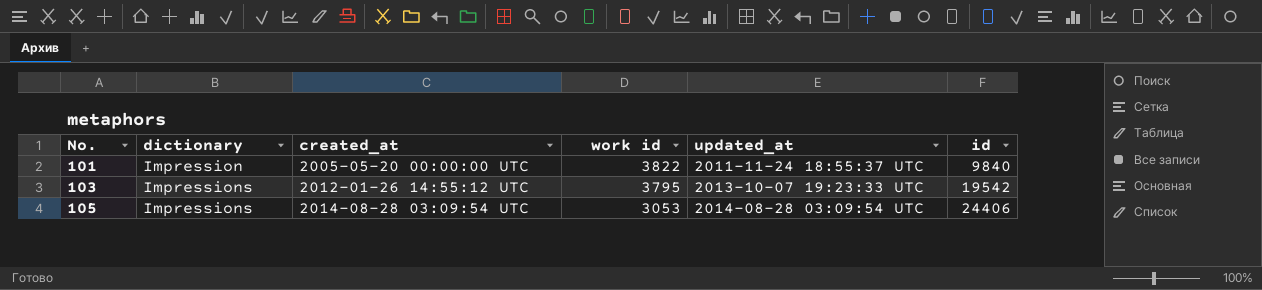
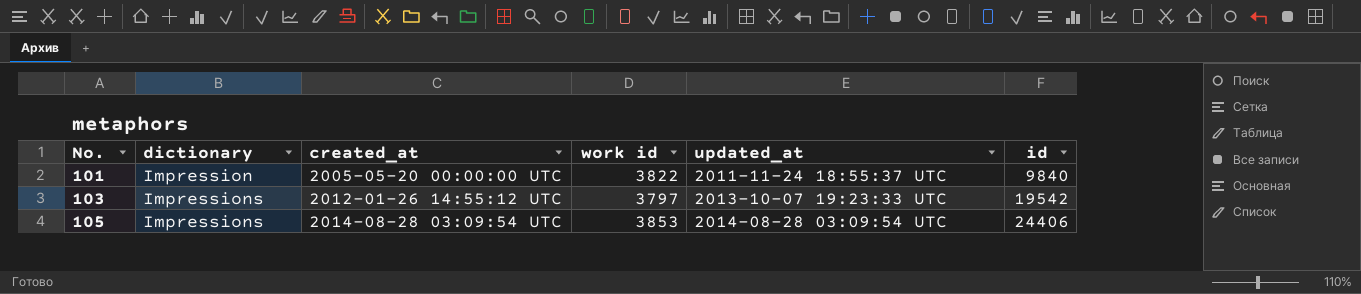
103 | work id: 3795 -> 3797
105 | work id: 3053 -> 3853

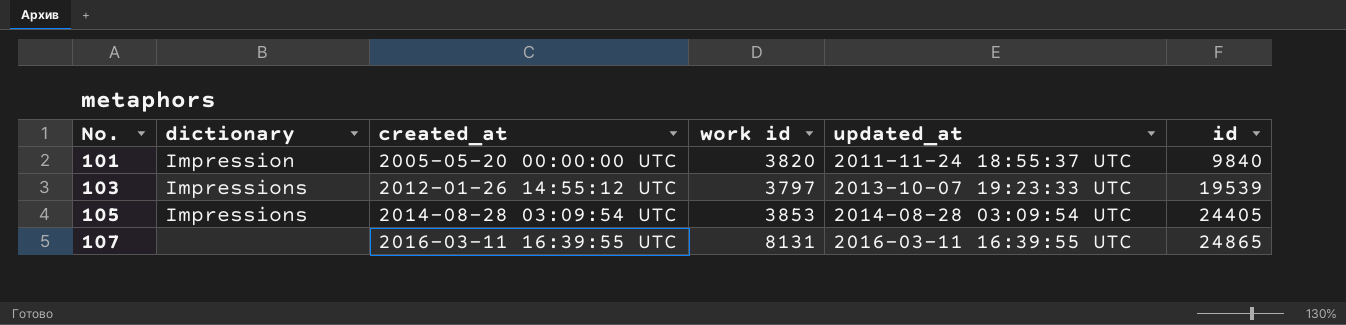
101 | work id: 3822 -> 3820
103 | id: 19542 -> 19539
105 | id: 24406 -> 24405
row 107: none -> none | 2016-03-11 16:39:55 UTC | 8131 | 2016-03-11 16:39:55 UTC | 24865

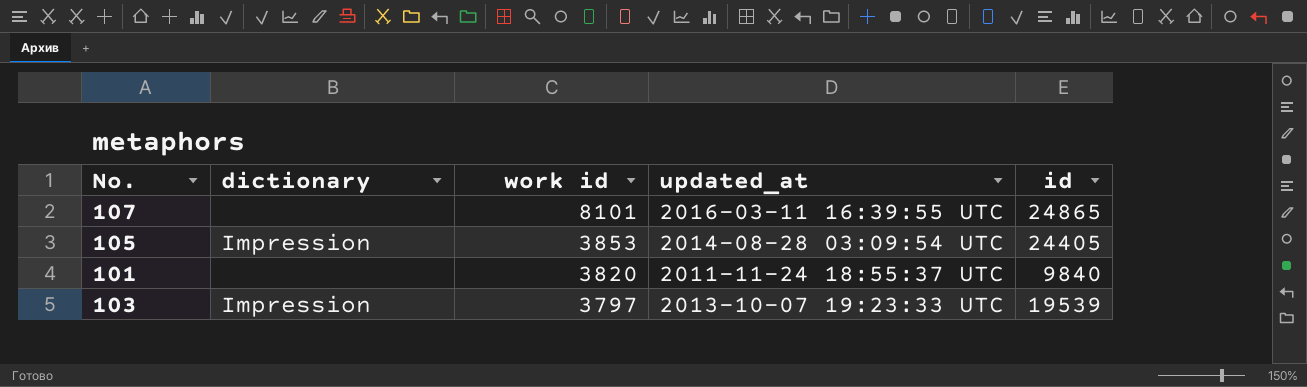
row order: No. ascending -> work id descending
column created_at | position: 3 -> none
107 | work id: 8131 -> 8101
105 | dictionary: Impressions -> Impression
101 | dictionary: Impression -> none
103 | dictionary: Impressions -> Impression

